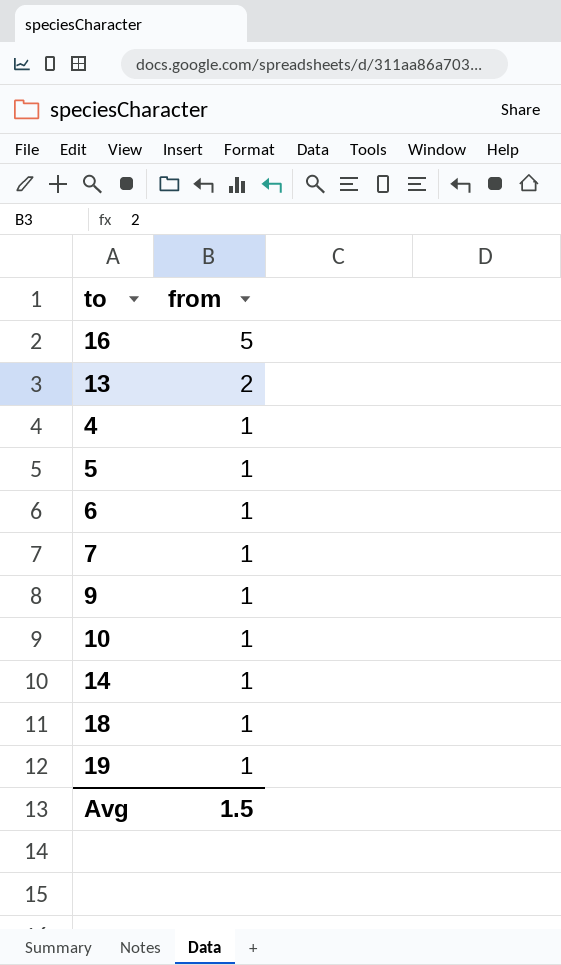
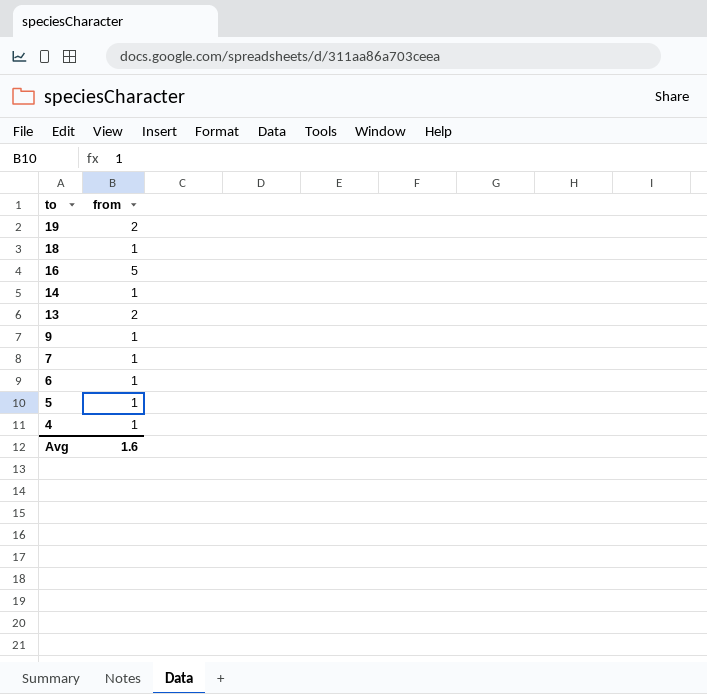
row order: from descending -> to descending
row 10: 1 -> none
19 | from: 1 -> 2
Avg | from: 1.5 -> 1.6

